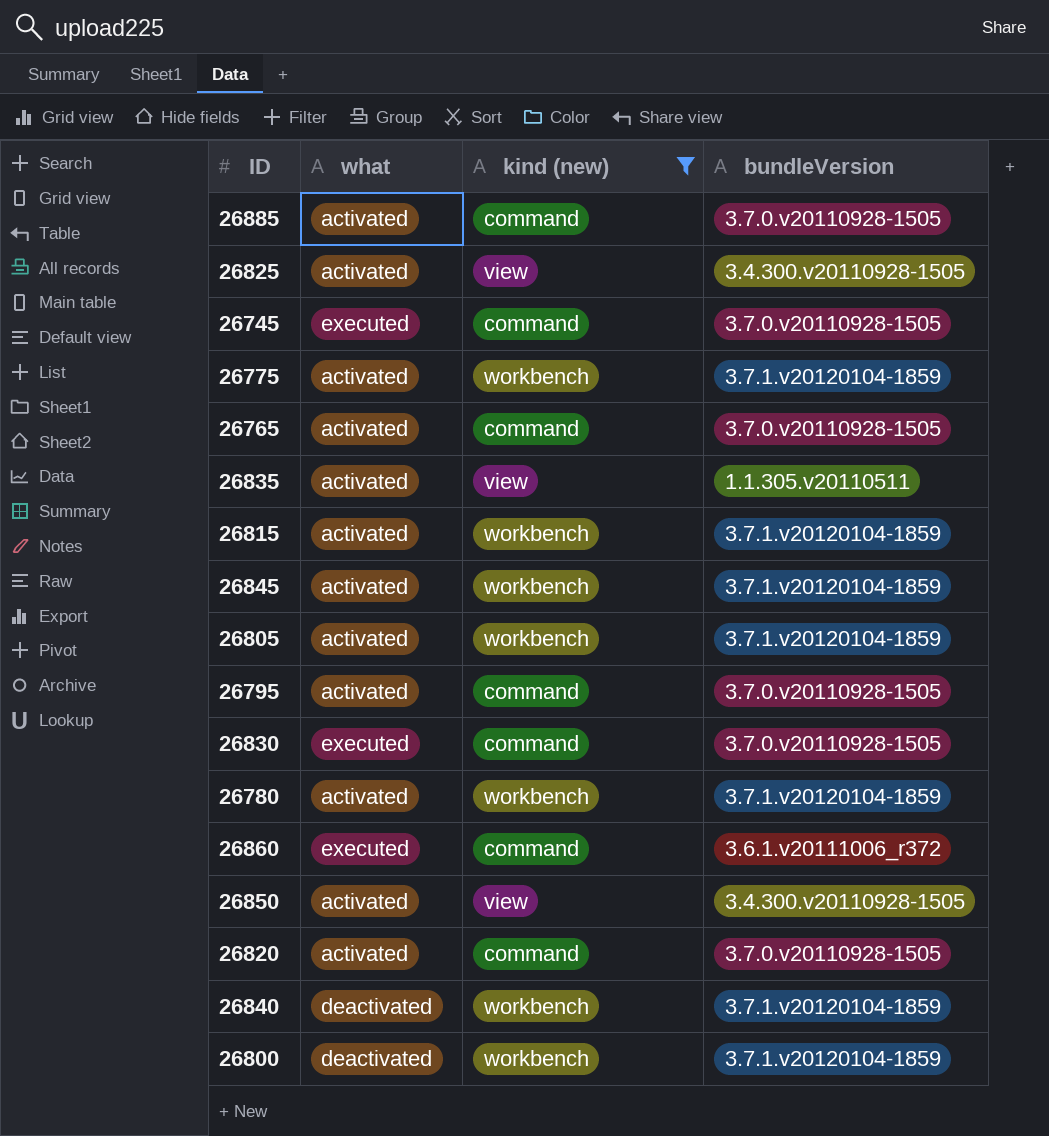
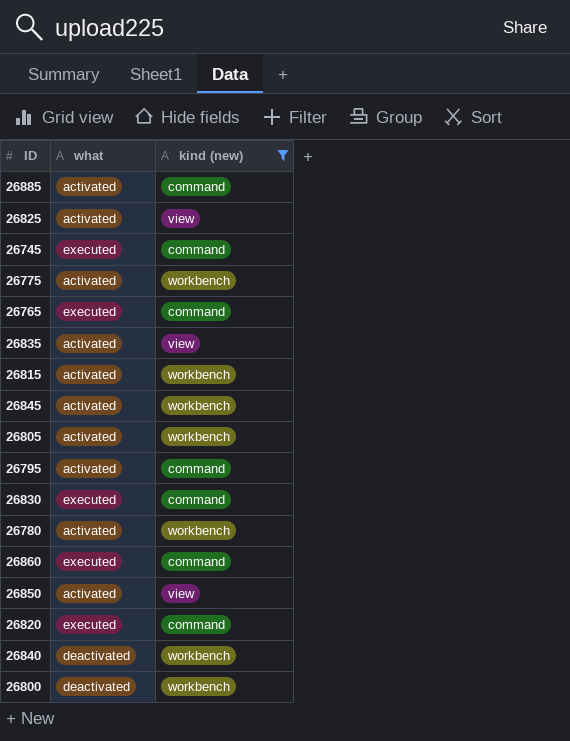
column bundleVersion | position: 4 -> none
26765 | what: activated -> executed
26820 | what: activated -> executed

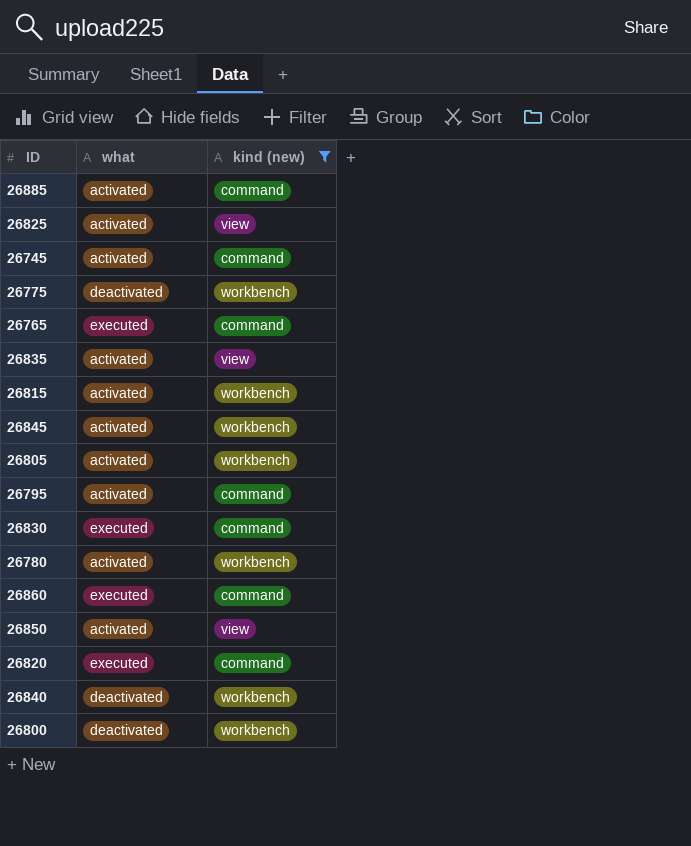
26745 | what: executed -> activated
26775 | what: activated -> deactivated

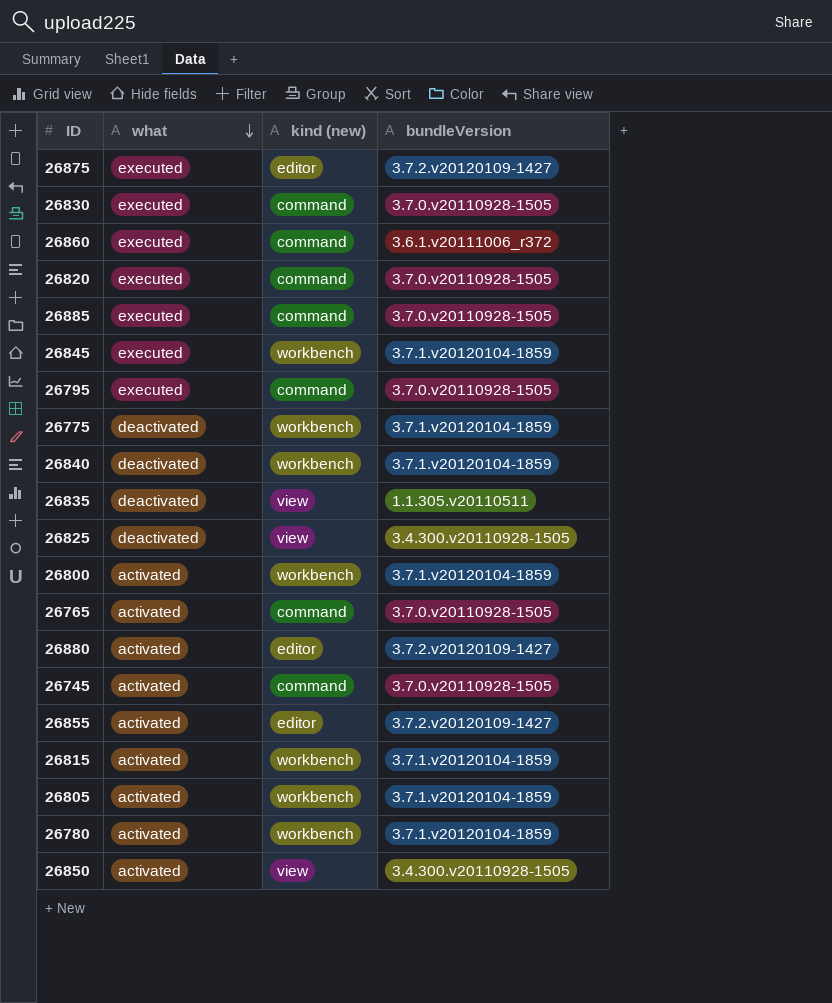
filter: kind (new) != editor -> none
row order: none -> what descending
column bundleVersion | position: none -> 4
26885 | what: activated -> executed
26845 | what: activated -> executed
26795 | what: activated -> executed
26835 | what: activated -> deactivated
26825 | what: activated -> deactivated
26800 | what: deactivated -> activated
26765 | what: executed -> activated

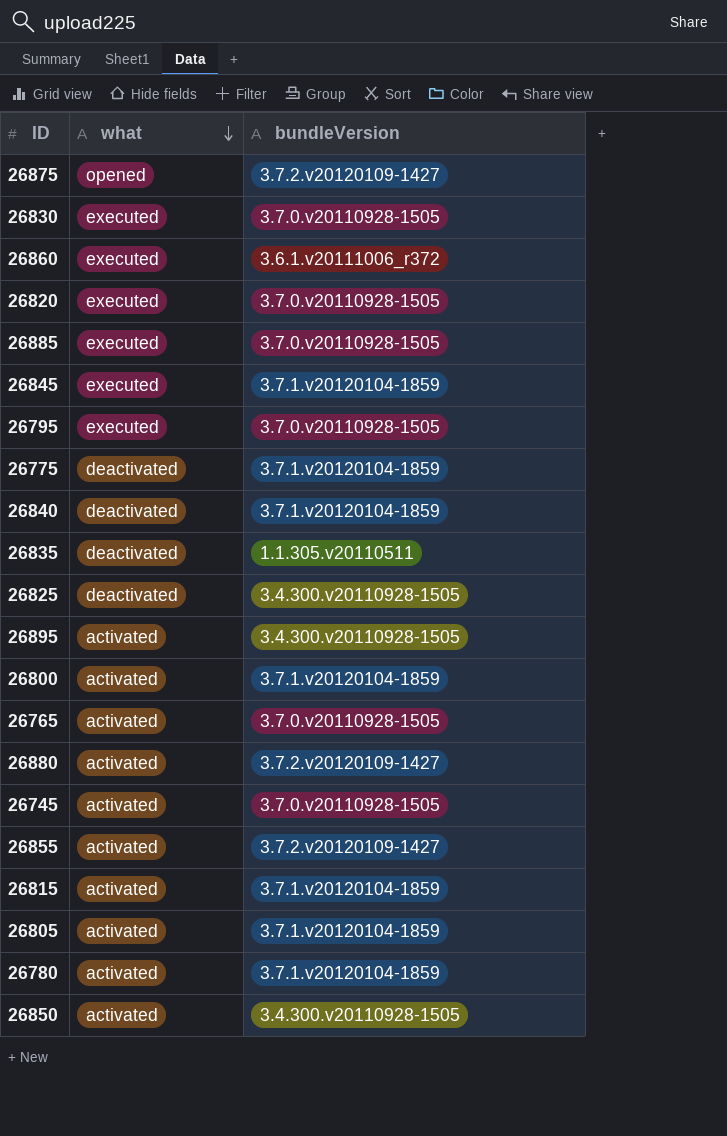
column kind (new) | position: 3 -> none
26875 | what: executed -> opened
row 26895: none -> activated | 3.4.300.v20110928-1505

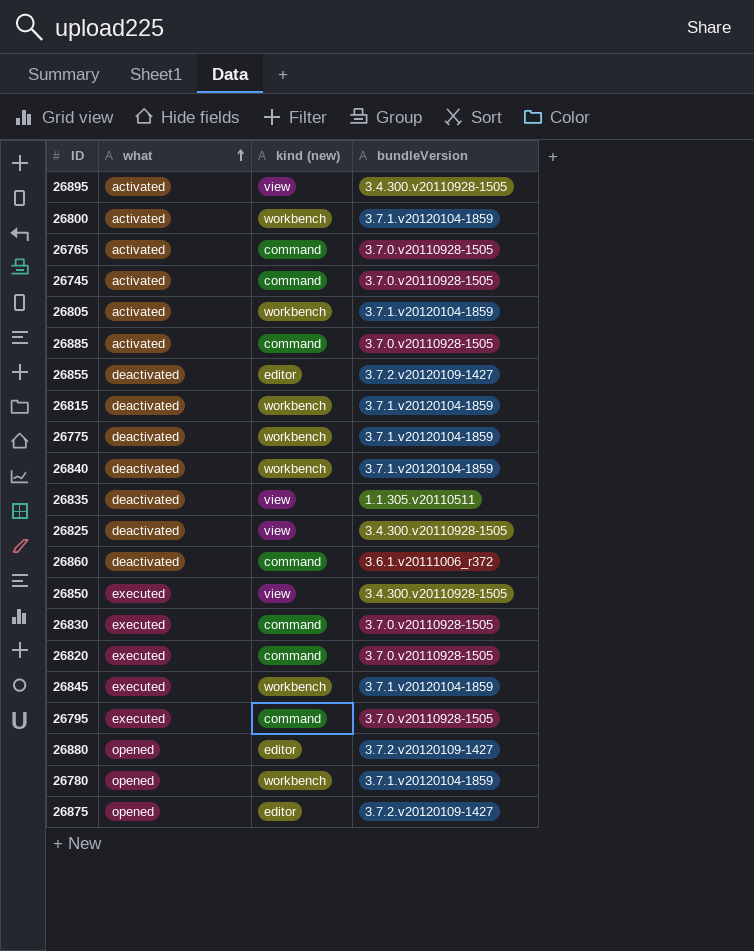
row order: what descending -> what ascending
column kind (new) | position: none -> 3
26885 | what: executed -> activated
26855 | what: activated -> deactivated
26815 | what: activated -> deactivated
26860 | what: executed -> deactivated
26850 | what: activated -> executed
26880 | what: activated -> opened
26780 | what: activated -> opened

